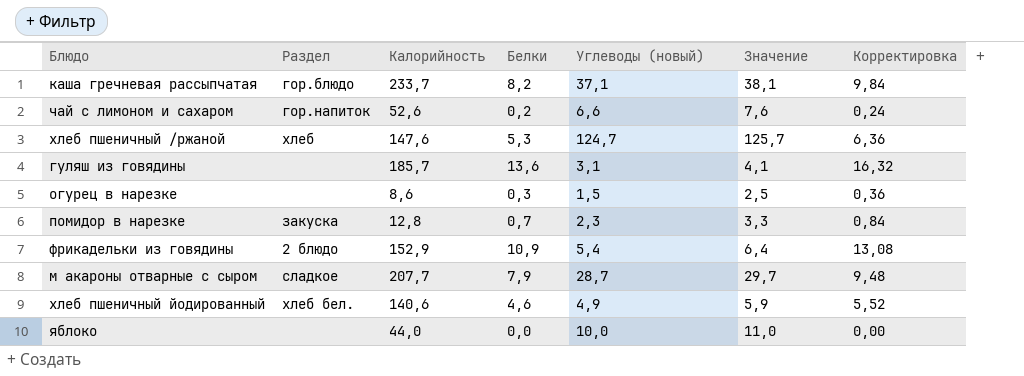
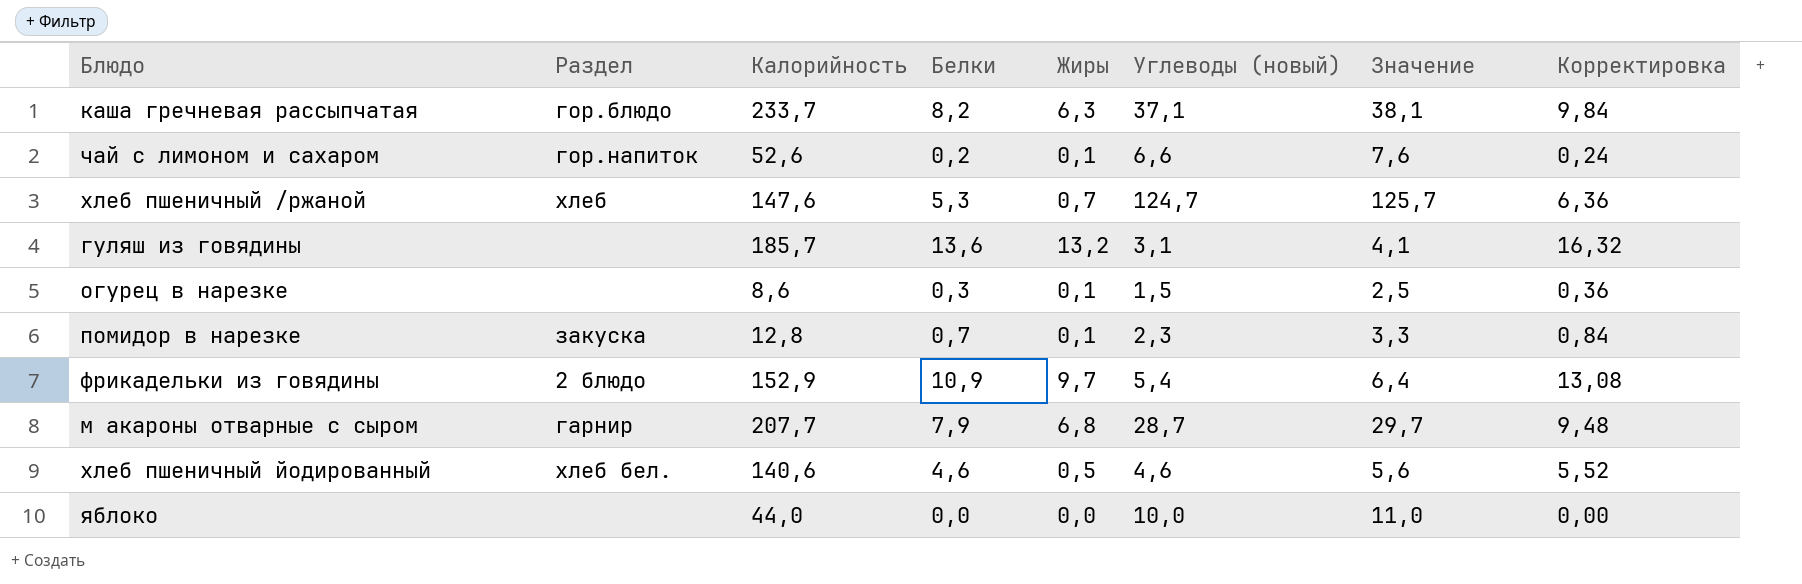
column Жиры | position: none -> 5
м акароны отварные с сыром | Раздел: сладкое -> гарнир
хлеб пшеничный йодированный | Углеводы (новый): 4,9 -> 4,6
хлеб пшеничный йодированный | Значение: 5,9 -> 5,6

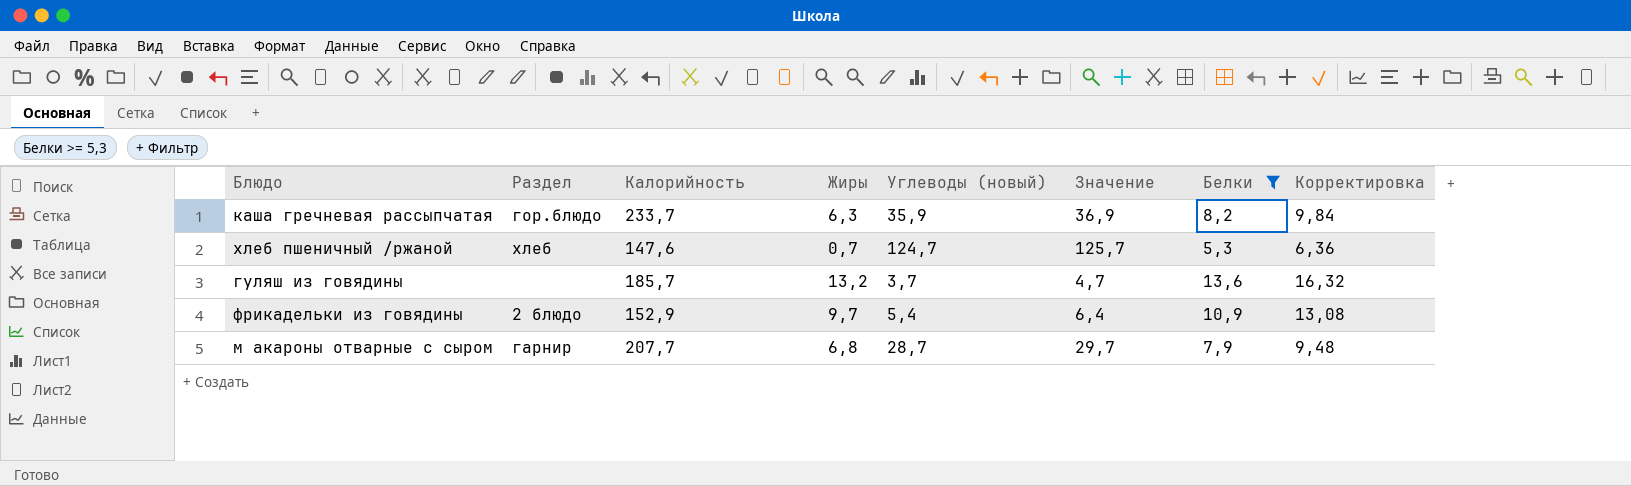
filter: none -> Белки >= 5,3
column Белки | position: 4 -> 7
каша гречневая рассыпчатая | Углеводы (новый): 37,1 -> 35,9
каша гречневая рассыпчатая | Значение: 38,1 -> 36,9
гуляш из говядины | Углеводы (новый): 3,1 -> 3,7
гуляш из говядины | Значение: 4,1 -> 4,7

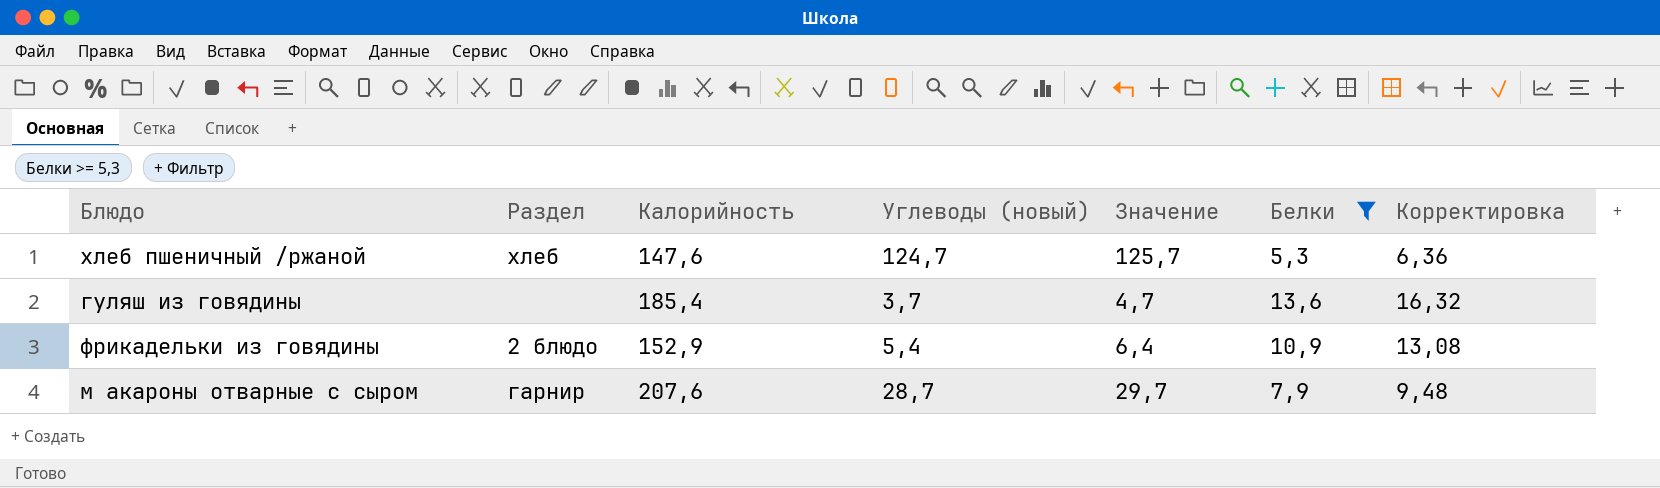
column Жиры | position: 4 -> none
row каша гречневая рассыпчатая: гор.блюдо | 233,7 | 6,3 | 35,9 | 36,9 | 8,2 | 9,84 -> none
гуляш из говядины | Калорийность: 185,7 -> 185,4
м акароны отварные с сыром | Калорийность: 207,7 -> 207,6

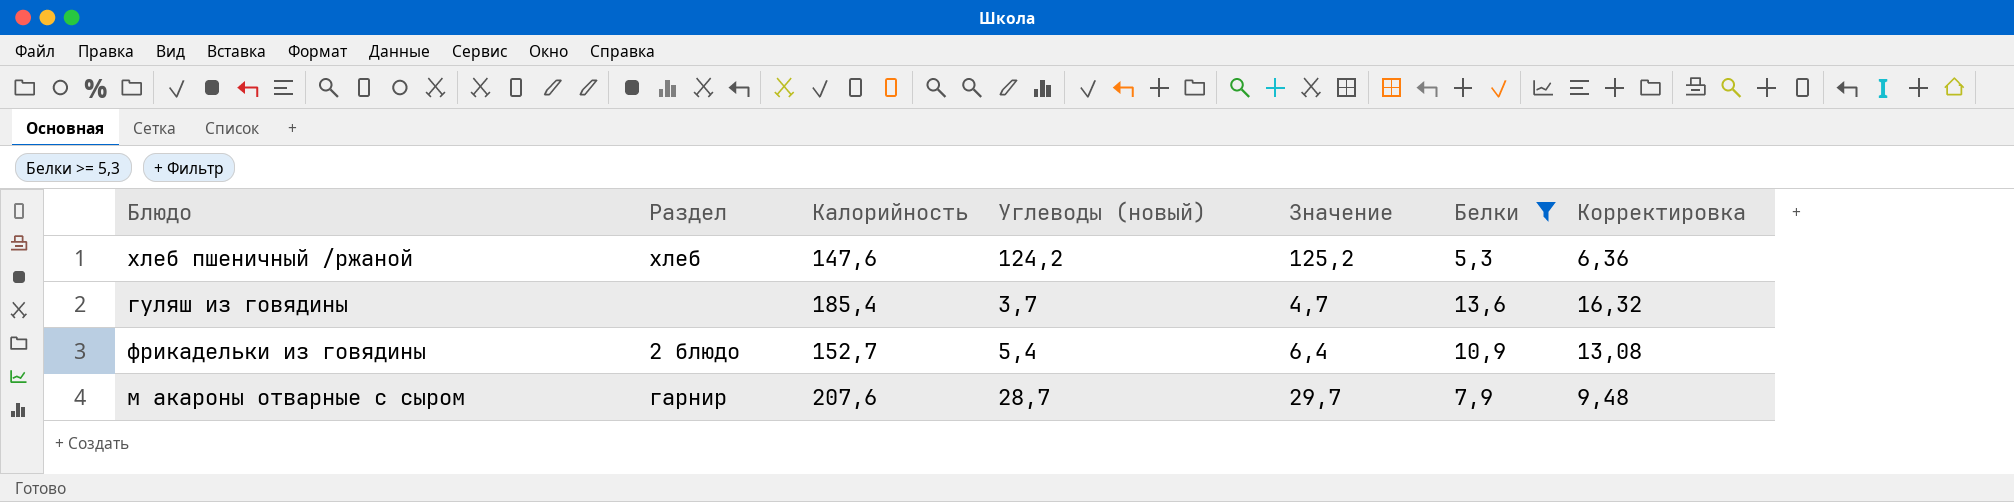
хлеб пшеничный /ржаной | Углеводы (новый): 124,7 -> 124,2
хлеб пшеничный /ржаной | Значение: 125,7 -> 125,2
фрикадельки из говядины | Калорийность: 152,9 -> 152,7

